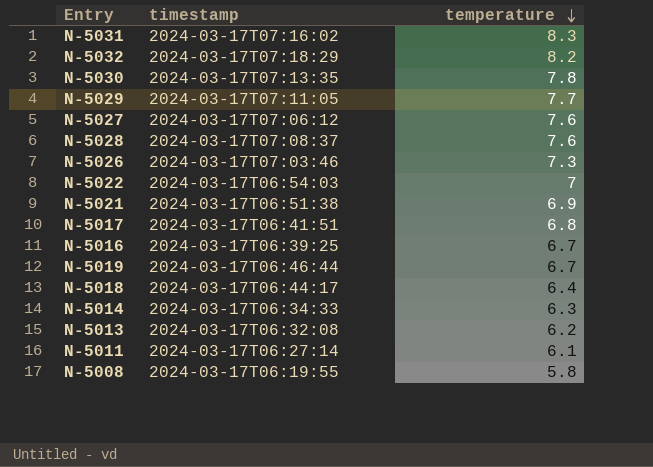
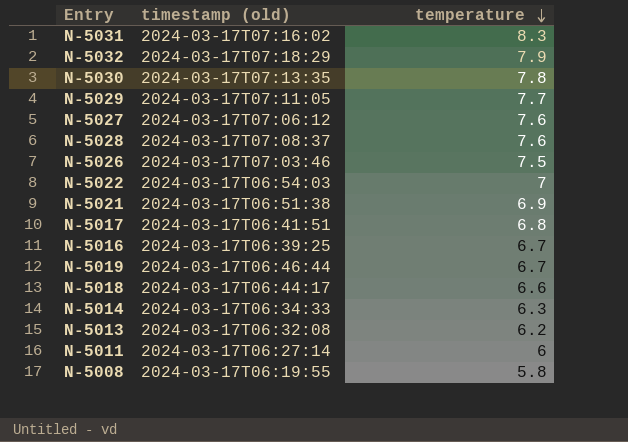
column name: timestamp -> timestamp (old)
N-5032 | temperature: 8.2 -> 7.9
N-5026 | temperature: 7.3 -> 7.5
N-5018 | temperature: 6.4 -> 6.6
N-5011 | temperature: 6.1 -> 6

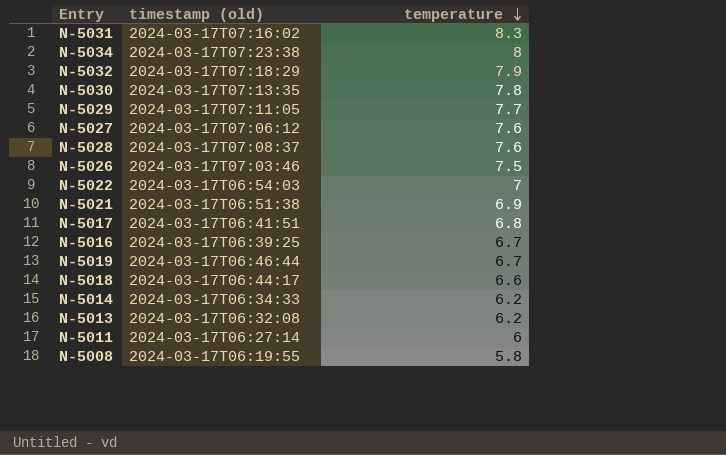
row N-5034: none -> 2024-03-17T07:23:38 | 8
N-5014 | temperature: 6.3 -> 6.2

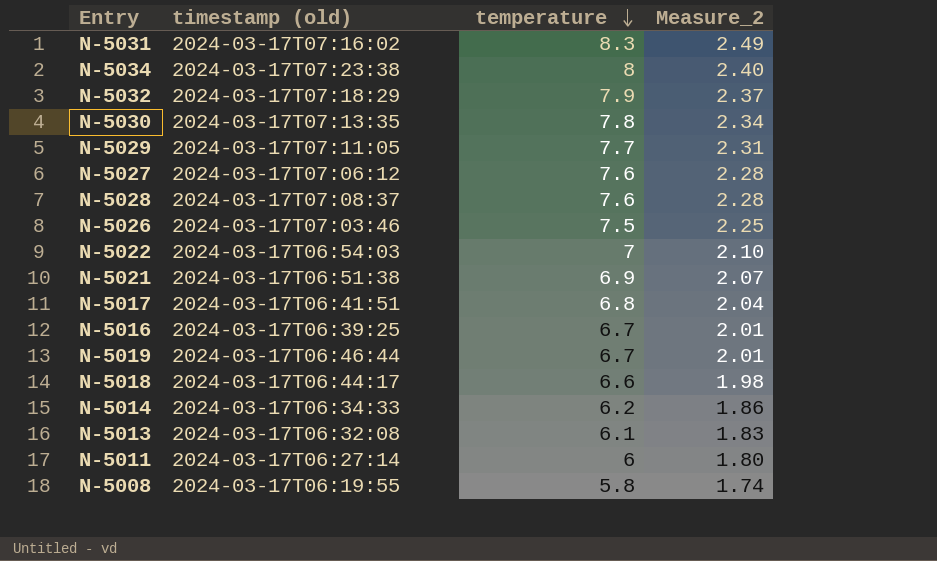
column Measure_2 | formula: none -> [temperature] * 0.3
N-5013 | temperature: 6.2 -> 6.1

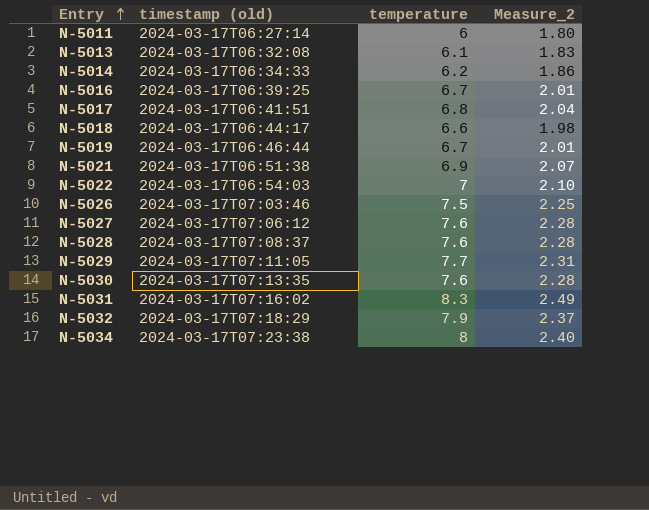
row order: temperature descending -> Entry ascending
row N-5008: 2024-03-17T06:19:55 | 5.8 | 1.74 -> none
N-5030 | temperature: 7.8 -> 7.6
N-5030 | Measure_2: 2.34 -> 2.28

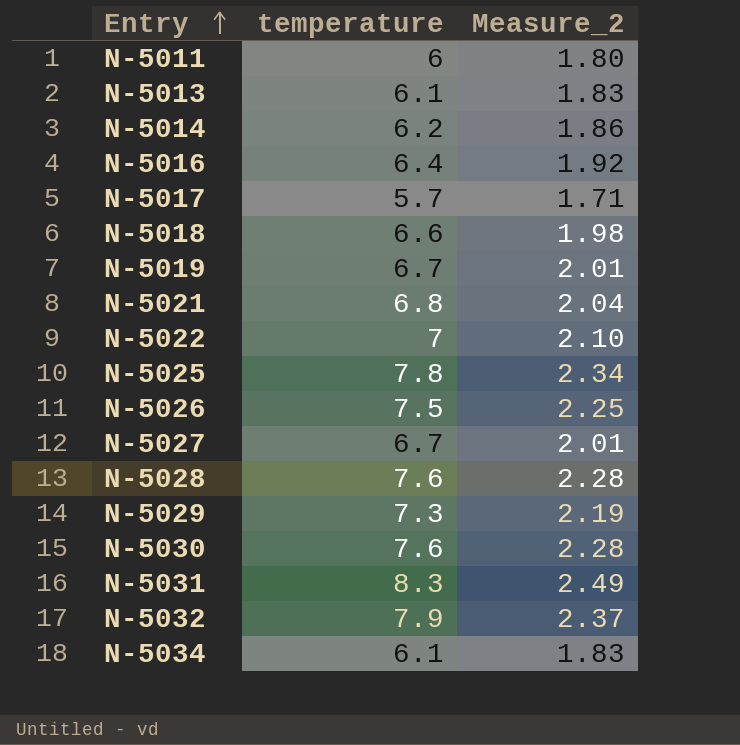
column timestamp (old) | position: 2 -> none
N-5016 | temperature: 6.7 -> 6.4
N-5016 | Measure_2: 2.01 -> 1.92
N-5017 | temperature: 6.8 -> 5.7
N-5017 | Measure_2: 2.04 -> 1.71
N-5021 | temperature: 6.9 -> 6.8
N-5021 | Measure_2: 2.07 -> 2.04
row N-5025: none -> 7.8 | 2.34
N-5027 | temperature: 7.6 -> 6.7
N-5027 | Measure_2: 2.28 -> 2.01
N-5029 | temperature: 7.7 -> 7.3
N-5029 | Measure_2: 2.31 -> 2.19
N-5034 | temperature: 8 -> 6.1
N-5034 | Measure_2: 2.40 -> 1.83

